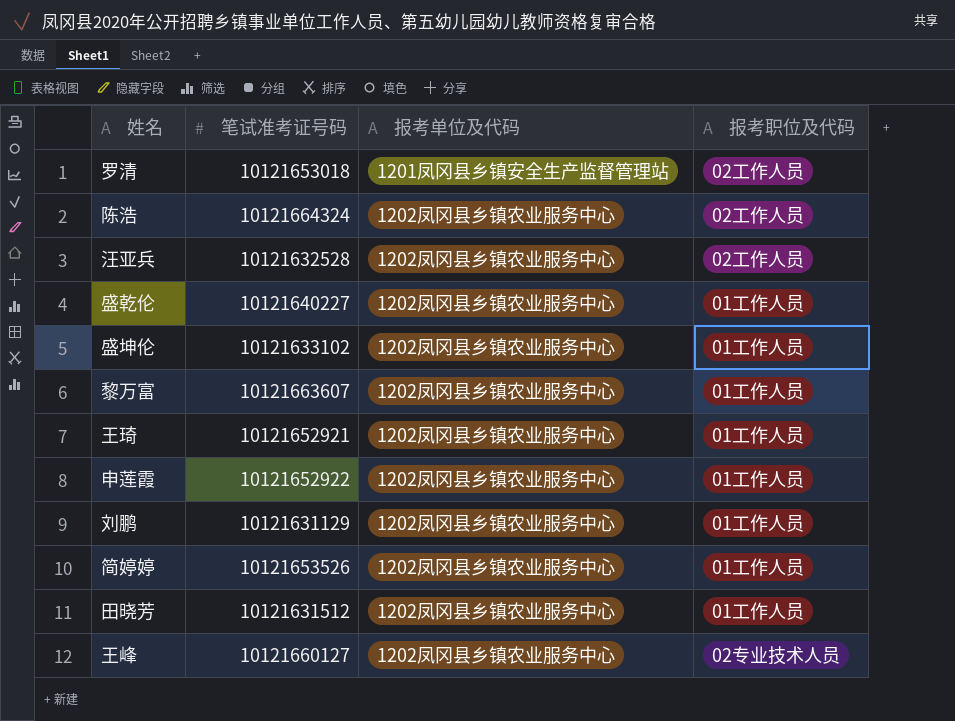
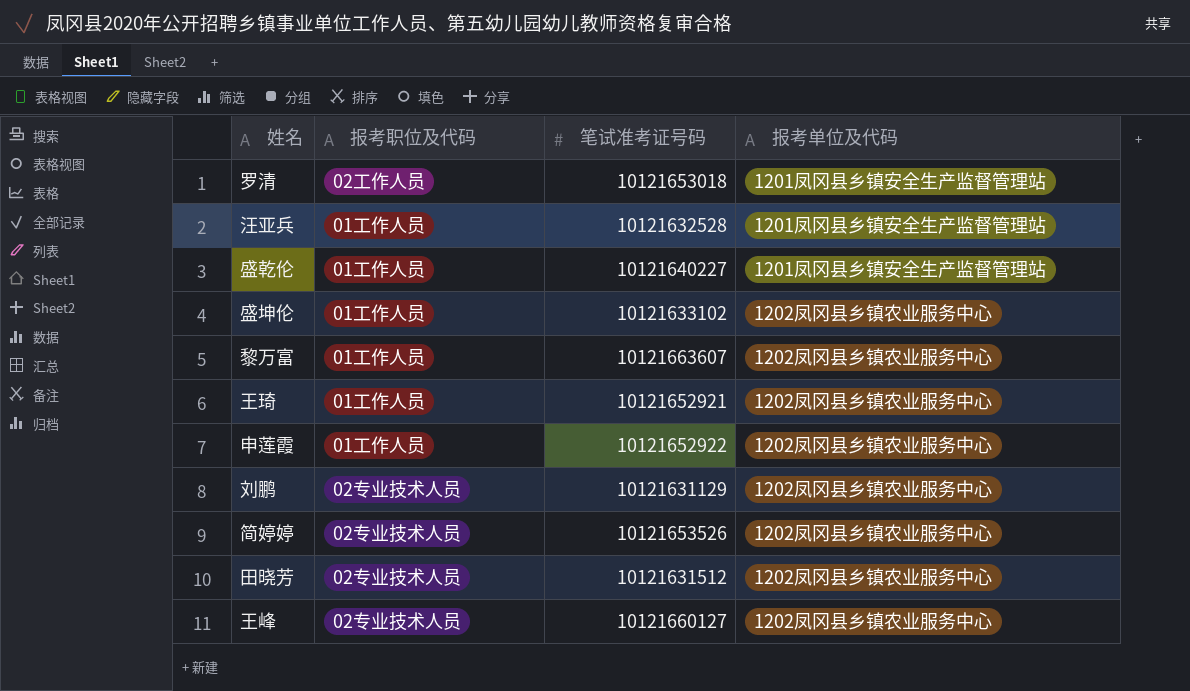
column 报考职位及代码 | position: 4 -> 2
row 陈浩: 10121664324 | 1202凤冈县乡镇农业服务中心 | 02工作人员 -> none
汪亚兵 | 报考职位及代码: 02工作人员 -> 01工作人员
汪亚兵 | 报考单位及代码: 1202凤冈县乡镇农业服务中心 -> 1201凤冈县乡镇安全生产监督管理站
盛乾伦 | 报考单位及代码: 1202凤冈县乡镇农业服务中心 -> 1201凤冈县乡镇安全生产监督管理站
刘鹏 | 报考职位及代码: 01工作人员 -> 02专业技术人员
简婷婷 | 报考职位及代码: 01工作人员 -> 02专业技术人员
田晓芳 | 报考职位及代码: 01工作人员 -> 02专业技术人员

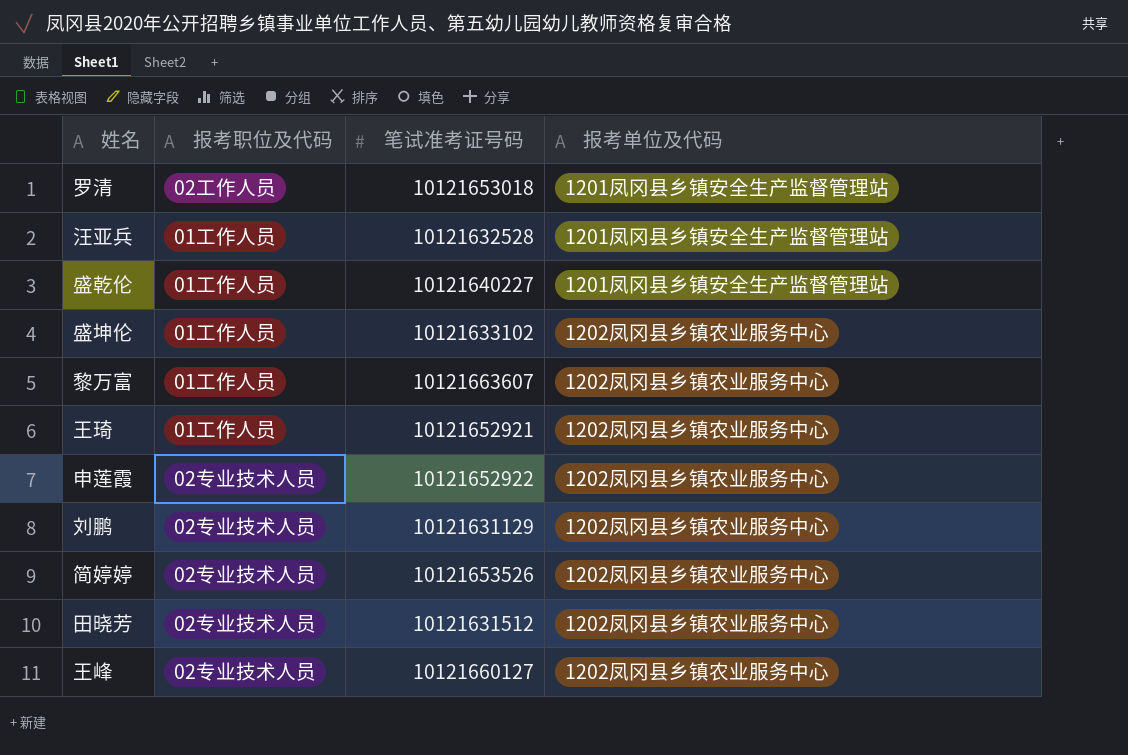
申莲霞 | 报考职位及代码: 01工作人员 -> 02专业技术人员

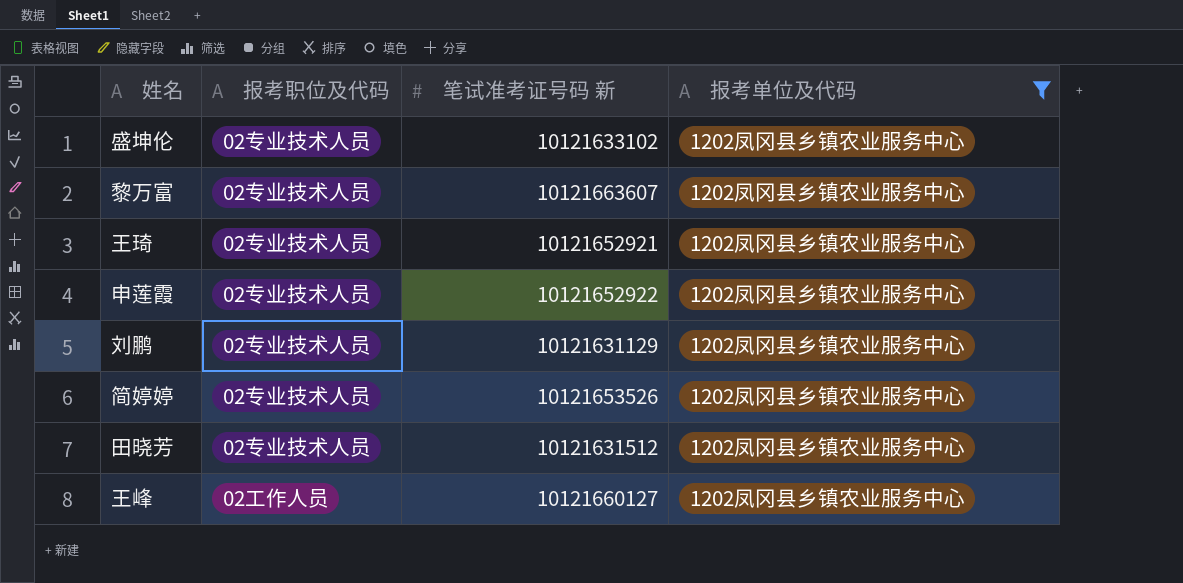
filter: none -> 报考单位及代码 = 1202凤冈县乡镇农业服务中心
column name: 笔试准考证号码 -> 笔试准考证号码 新
盛坤伦 | 报考职位及代码: 01工作人员 -> 02专业技术人员
黎万富 | 报考职位及代码: 01工作人员 -> 02专业技术人员
王琦 | 报考职位及代码: 01工作人员 -> 02专业技术人员
王峰 | 报考职位及代码: 02专业技术人员 -> 02工作人员

